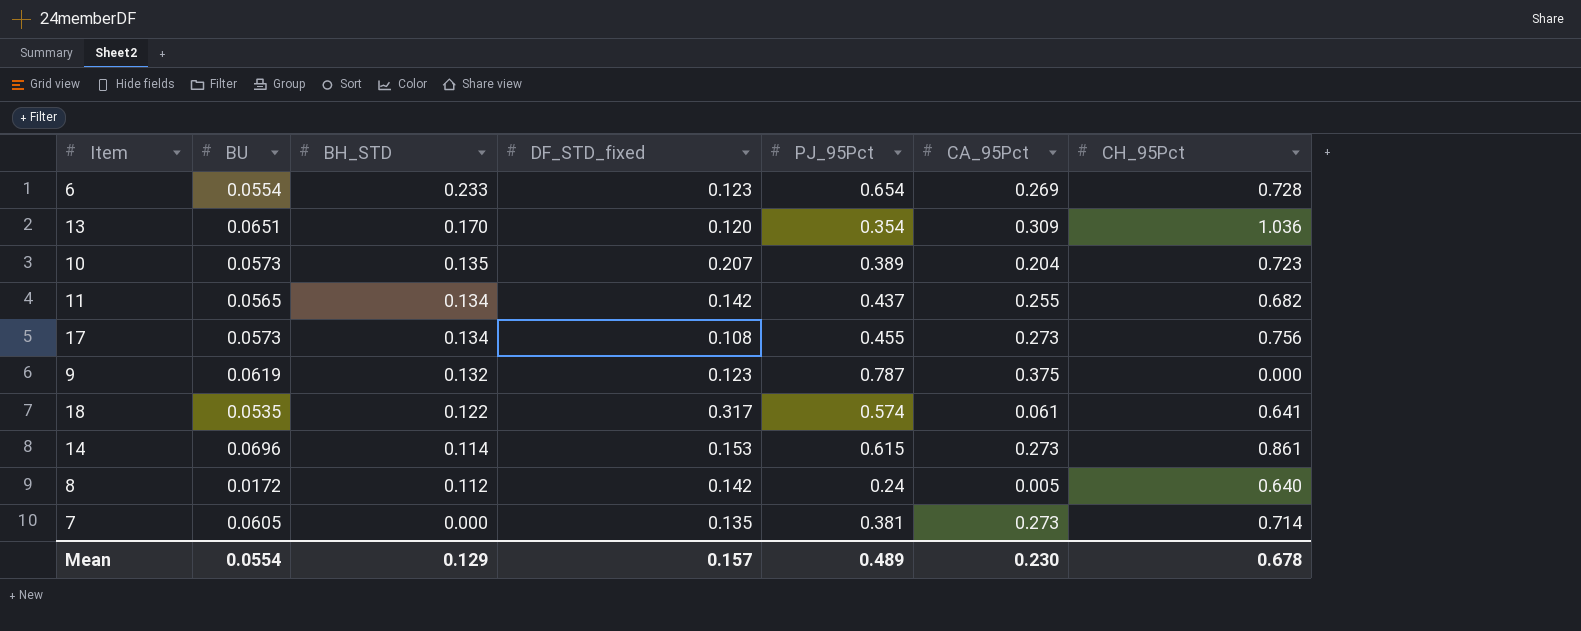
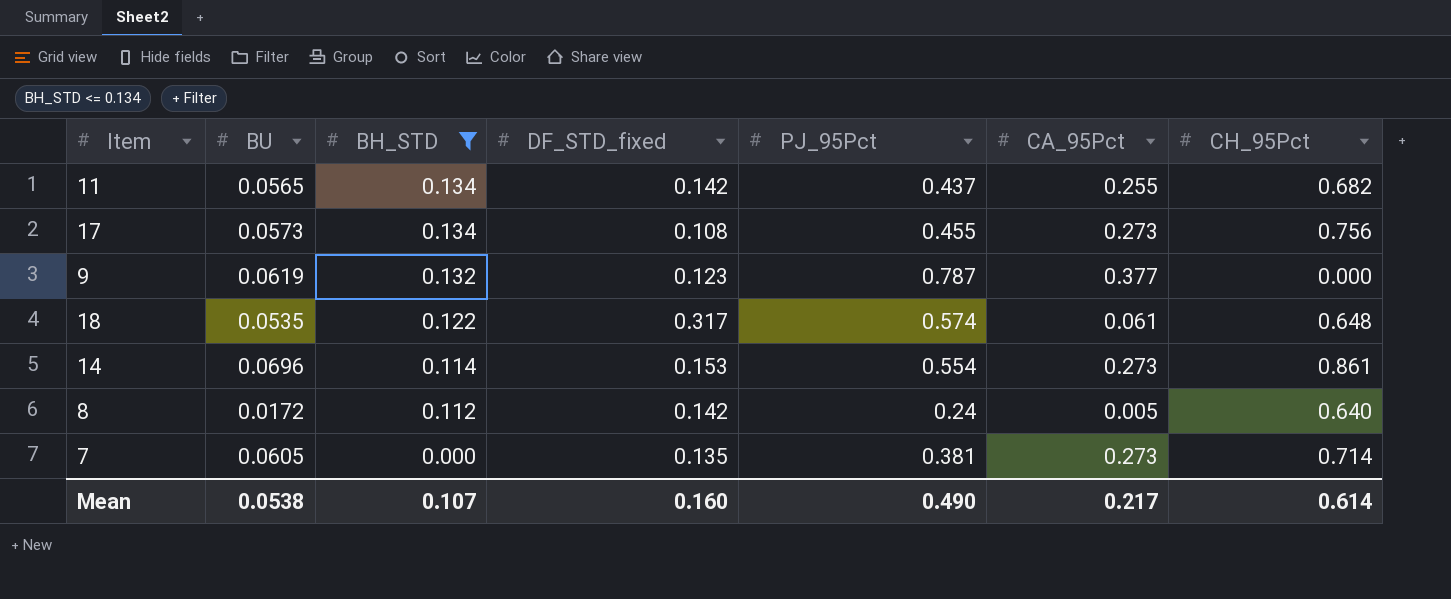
filter: none -> BH_STD <= 0.134
9 | CA_95Pct: 0.375 -> 0.377
18 | CH_95Pct: 0.641 -> 0.648
14 | PJ_95Pct: 0.615 -> 0.554
Mean | BU: 0.0554 -> 0.0538
Mean | BH_STD: 0.129 -> 0.107
Mean | DF_STD_fixed: 0.157 -> 0.160
Mean | PJ_95Pct: 0.489 -> 0.490
Mean | CA_95Pct: 0.230 -> 0.217
Mean | CH_95Pct: 0.678 -> 0.614

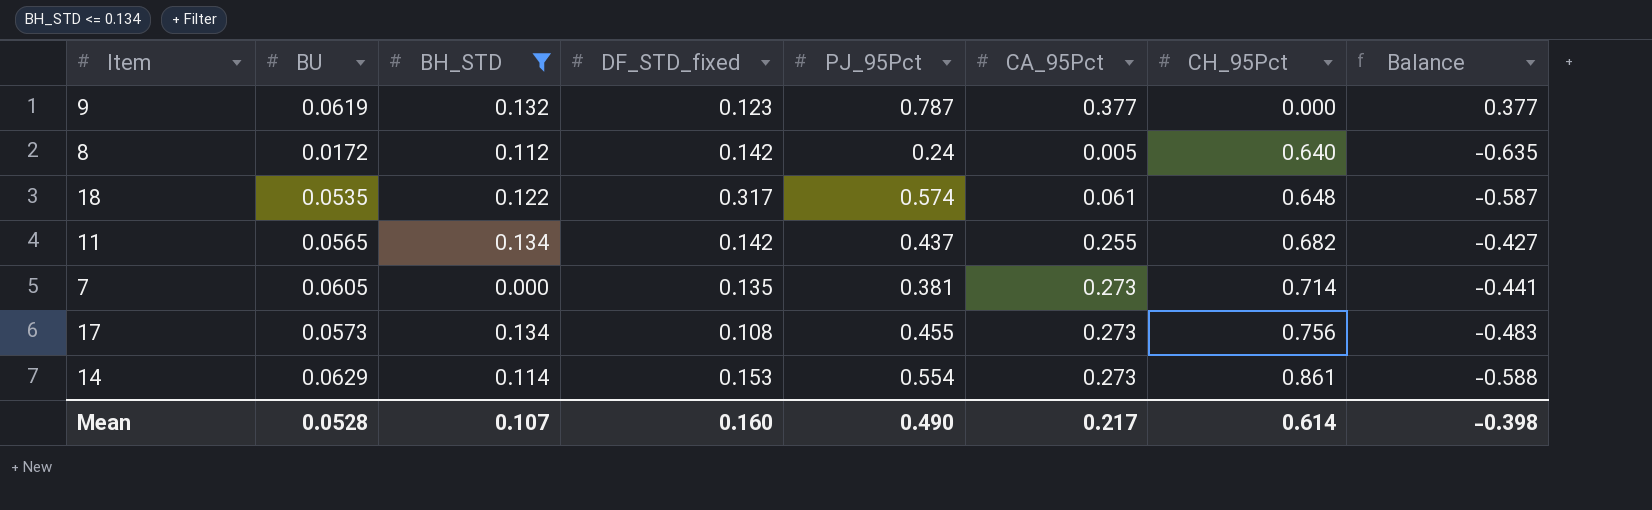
row order: BH_STD descending -> CH_95Pct ascending
column Balance | formula: none -> [CA_95Pct] - [CH_95Pct]
14 | BU: 0.0696 -> 0.0629
Mean | BU: 0.0538 -> 0.0528

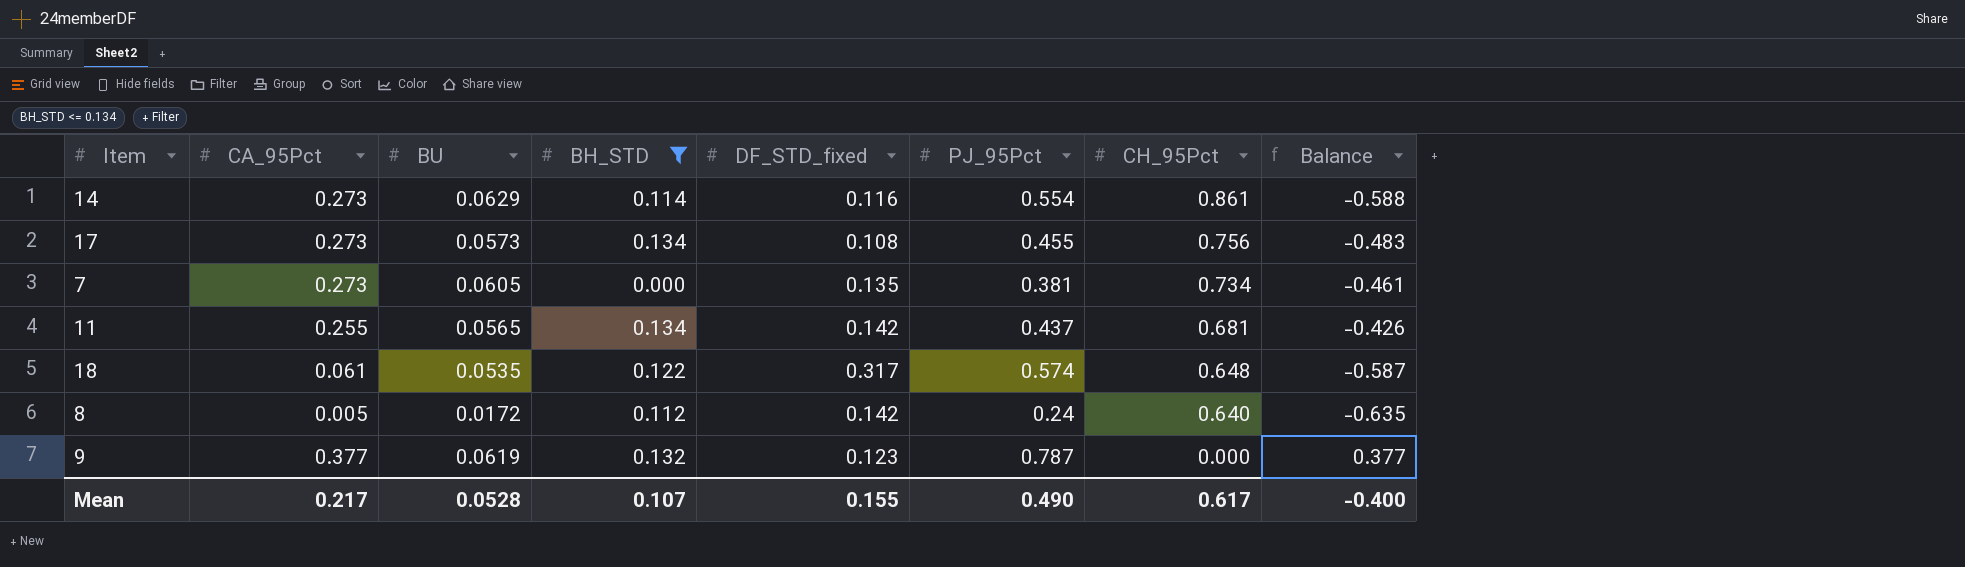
row order: CH_95Pct ascending -> CH_95Pct descending
column CA_95Pct | position: 6 -> 2
14 | DF_STD_fixed: 0.153 -> 0.116
7 | CH_95Pct: 0.714 -> 0.734
7 | Balance: -0.441 -> -0.461
11 | CH_95Pct: 0.682 -> 0.681
11 | Balance: -0.427 -> -0.426
Mean | DF_STD_fixed: 0.160 -> 0.155
Mean | CH_95Pct: 0.614 -> 0.617
Mean | Balance: -0.398 -> -0.400

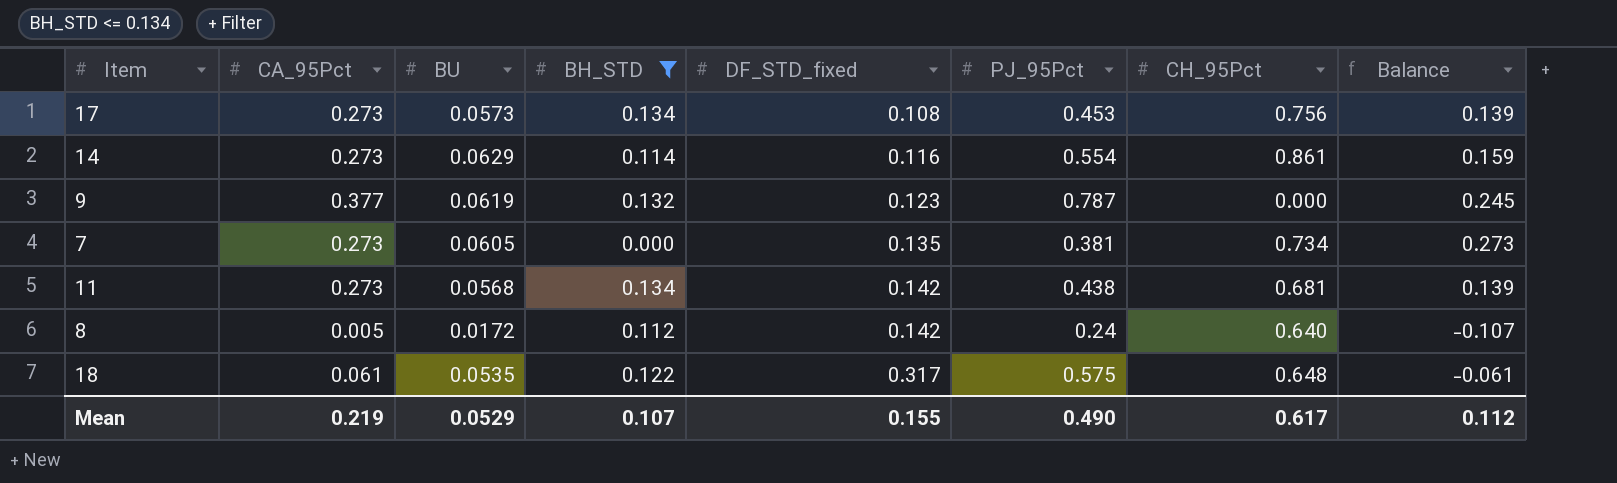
row order: CH_95Pct descending -> DF_STD_fixed ascending
column Balance | formula: [CA_95Pct] - [CH_95Pct] -> [CA_95Pct] - [BH_STD]
17 | PJ_95Pct: 0.455 -> 0.453
11 | CA_95Pct: 0.255 -> 0.273
11 | BU: 0.0565 -> 0.0568
11 | PJ_95Pct: 0.437 -> 0.438
18 | PJ_95Pct: 0.574 -> 0.575
Mean | CA_95Pct: 0.217 -> 0.219
Mean | BU: 0.0528 -> 0.0529
Mean | Balance: -0.400 -> 0.112

